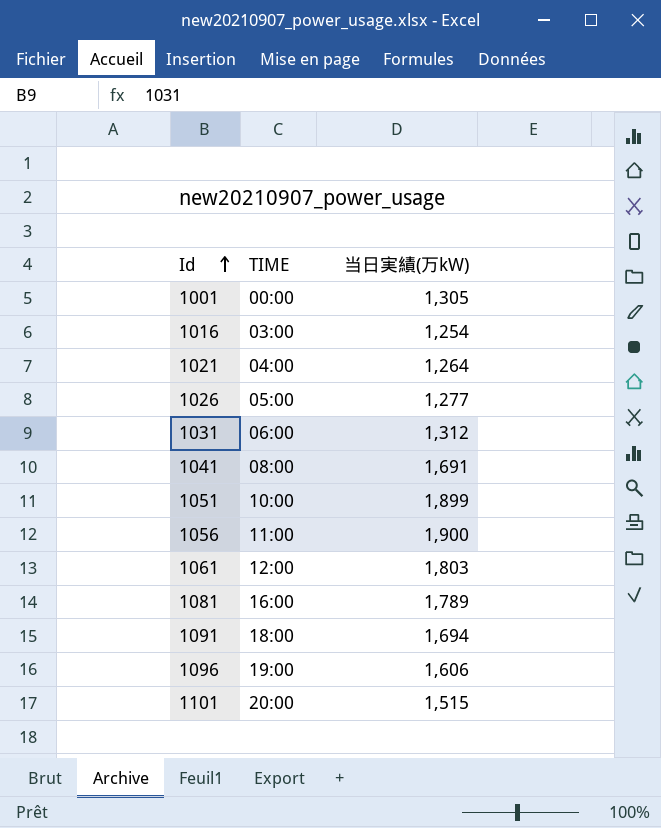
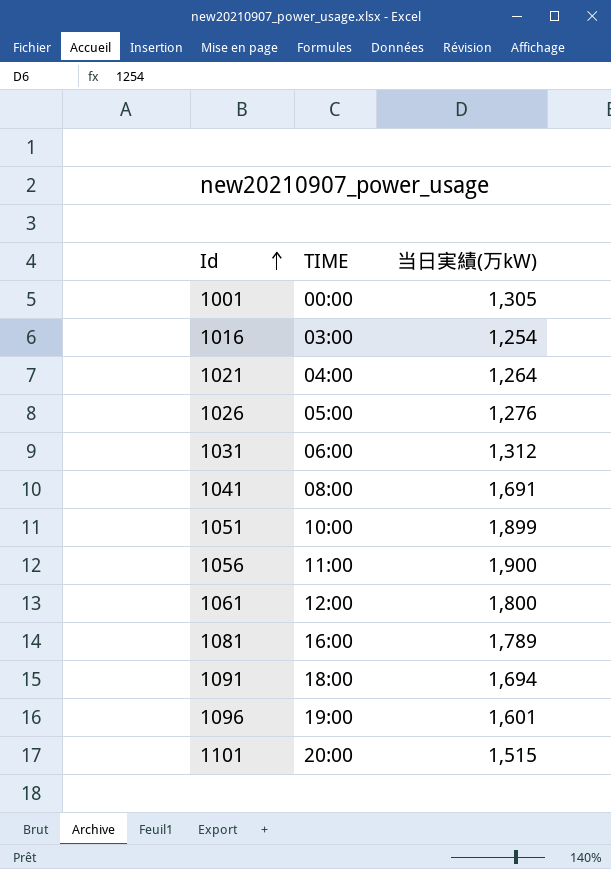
1026 | 当日実績(万kW): 1,277 -> 1,276
1061 | 当日実績(万kW): 1,803 -> 1,800
1096 | 当日実績(万kW): 1,606 -> 1,601

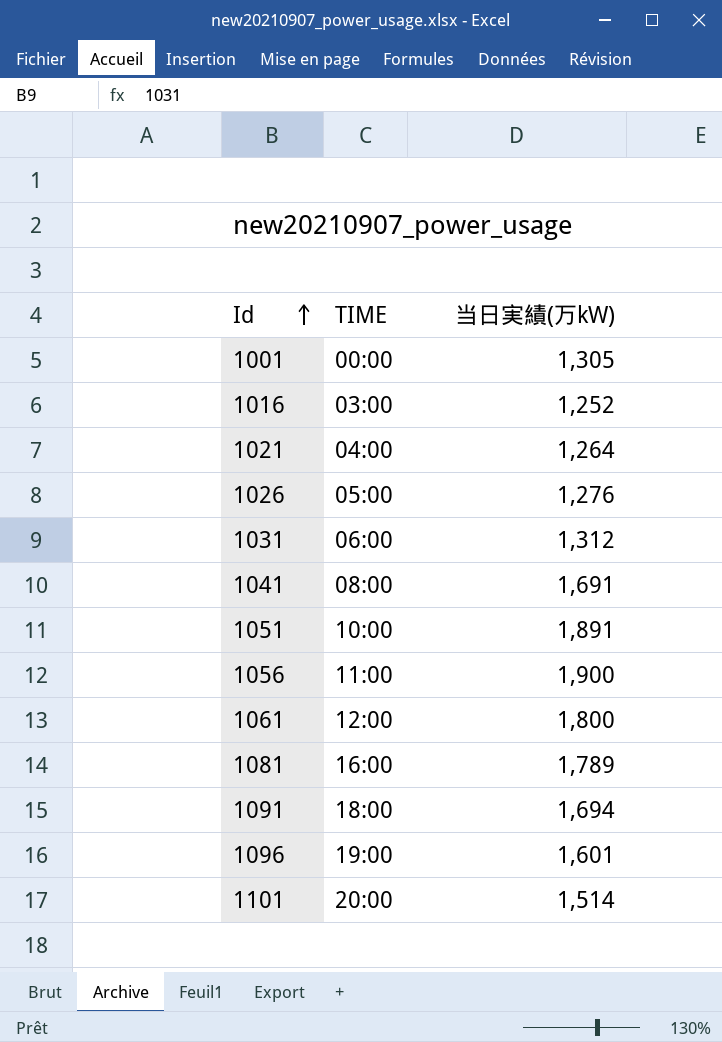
1016 | 当日実績(万kW): 1,254 -> 1,252
1051 | 当日実績(万kW): 1,899 -> 1,891
1101 | 当日実績(万kW): 1,515 -> 1,514

